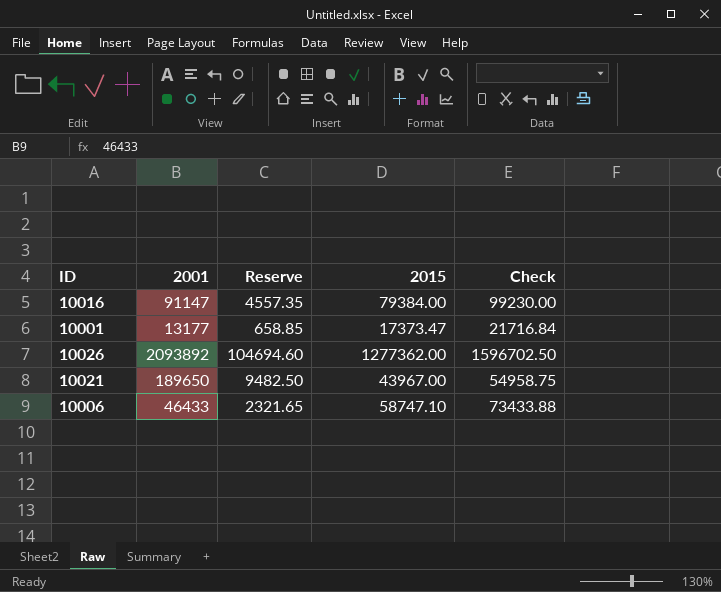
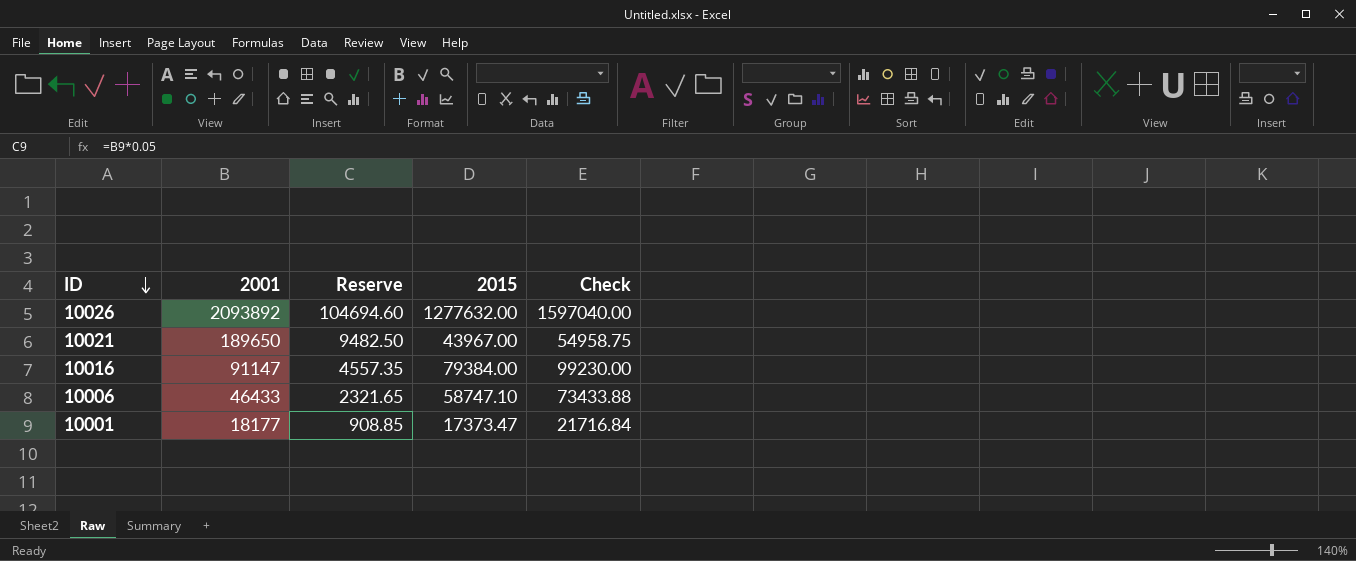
row order: none -> ID descending
10026 | 2015: 1277362.00 -> 1277632.00
10026 | Check: 1596702.50 -> 1597040.00
10001 | 2001: 13177 -> 18177
10001 | Reserve: 658.85 -> 908.85

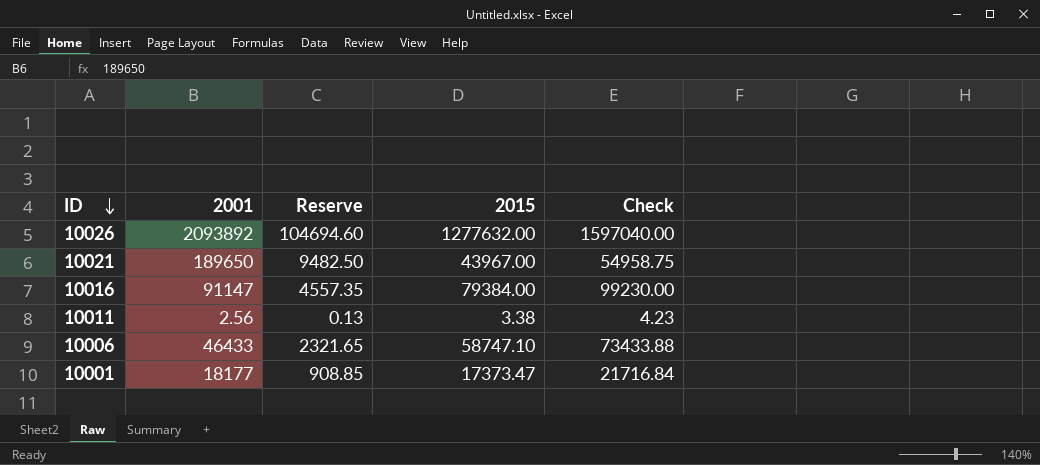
row 10011: none -> 2.56 | 0.13 | 3.38 | 4.23

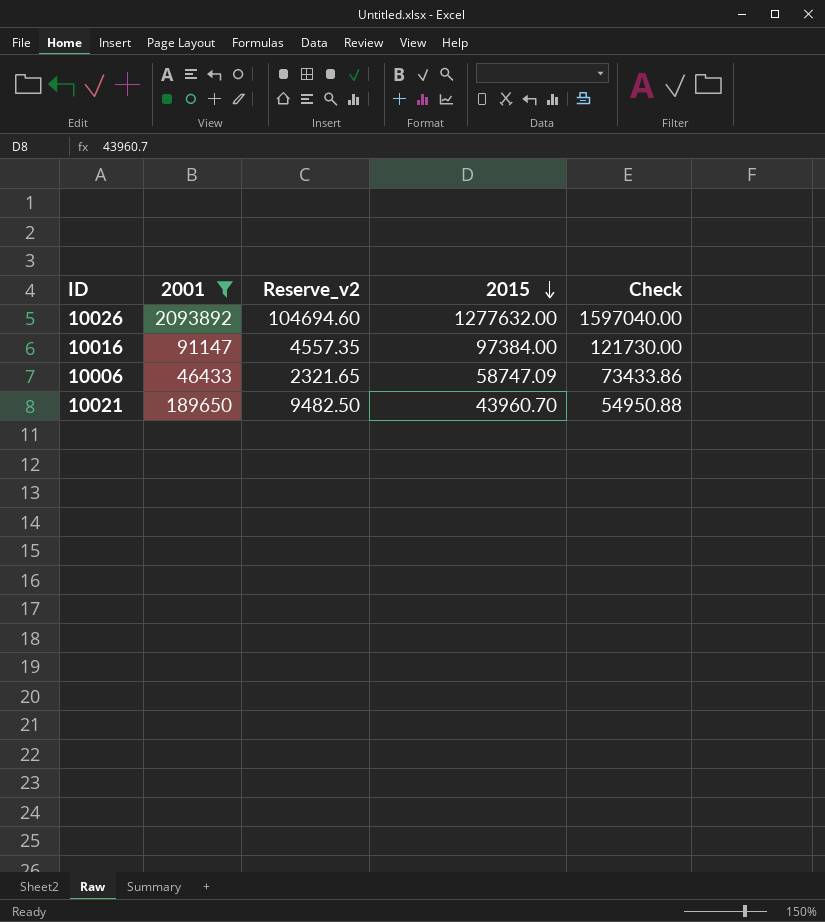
filter: none -> 2001 >= 46433
row order: ID descending -> 2015 descending
column name: Reserve -> Reserve_v2
10016 | 2015: 79384.00 -> 97384.00
10016 | Check: 99230.00 -> 121730.00
10006 | 2015: 58747.10 -> 58747.09
10006 | Check: 73433.88 -> 73433.86
10021 | 2015: 43967.00 -> 43960.70
10021 | Check: 54958.75 -> 54950.88

